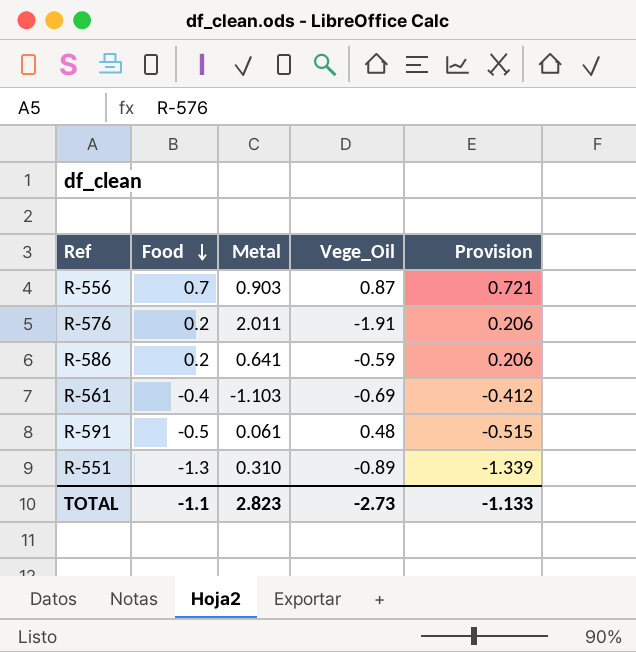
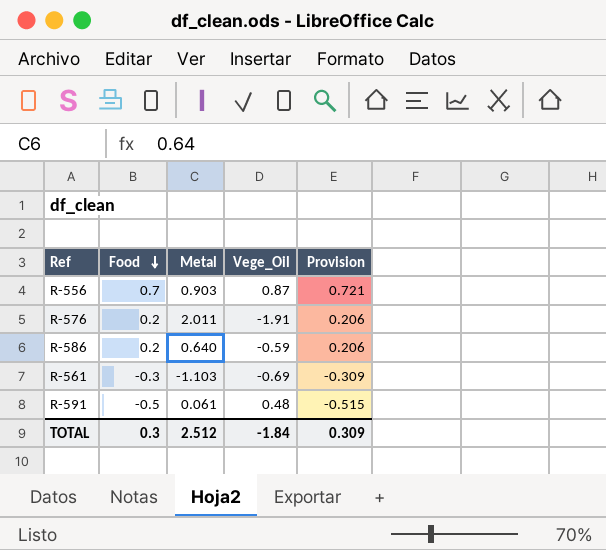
row R-551: -1.3 | 0.310 | -0.89 | -1.339 -> none
R-586 | Metal: 0.641 -> 0.640
R-561 | Food: -0.4 -> -0.3
R-561 | Provision: -0.412 -> -0.309
TOTAL | Food: -1.1 -> 0.3
TOTAL | Metal: 2.823 -> 2.512
TOTAL | Vege_Oil: -2.73 -> -1.84
TOTAL | Provision: -1.133 -> 0.309

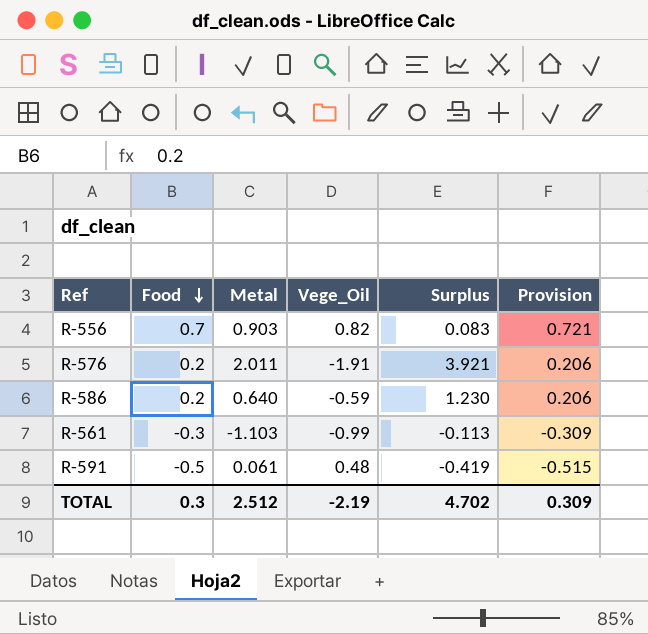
column Surplus | formula: none -> [Metal] - [Vege_Oil]
R-556 | Vege_Oil: 0.87 -> 0.82
R-561 | Vege_Oil: -0.69 -> -0.99
TOTAL | Vege_Oil: -1.84 -> -2.19

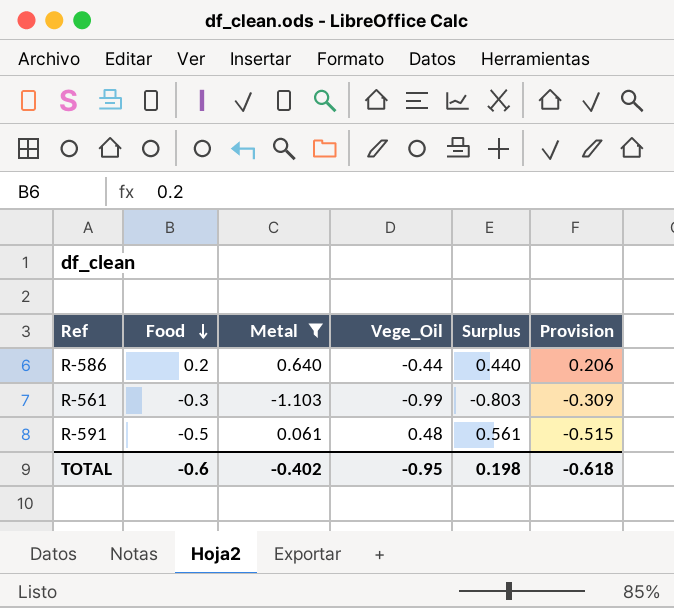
filter: none -> Metal <= 0.640
column Surplus | formula: [Metal] - [Vege_Oil] -> [Metal] - [Food]
R-586 | Vege_Oil: -0.59 -> -0.44
TOTAL | Food: 0.3 -> -0.6
TOTAL | Metal: 2.512 -> -0.402
TOTAL | Vege_Oil: -2.19 -> -0.95
TOTAL | Surplus: 4.702 -> 0.198
TOTAL | Provision: 0.309 -> -0.618

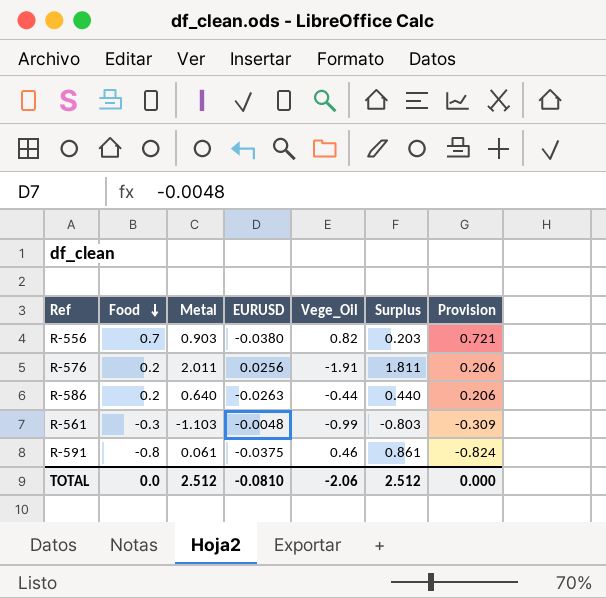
filter: Metal <= 0.640 -> none
column EURUSD | position: none -> 4
R-591 | Food: -0.5 -> -0.8
R-591 | Vege_Oil: 0.48 -> 0.46
R-591 | Surplus: 0.561 -> 0.861
R-591 | Provision: -0.515 -> -0.824
TOTAL | Food: -0.6 -> 0.0
TOTAL | Metal: -0.402 -> 2.512
TOTAL | Vege_Oil: -0.95 -> -2.06
TOTAL | Surplus: 0.198 -> 2.512
TOTAL | Provision: -0.618 -> 0.000

